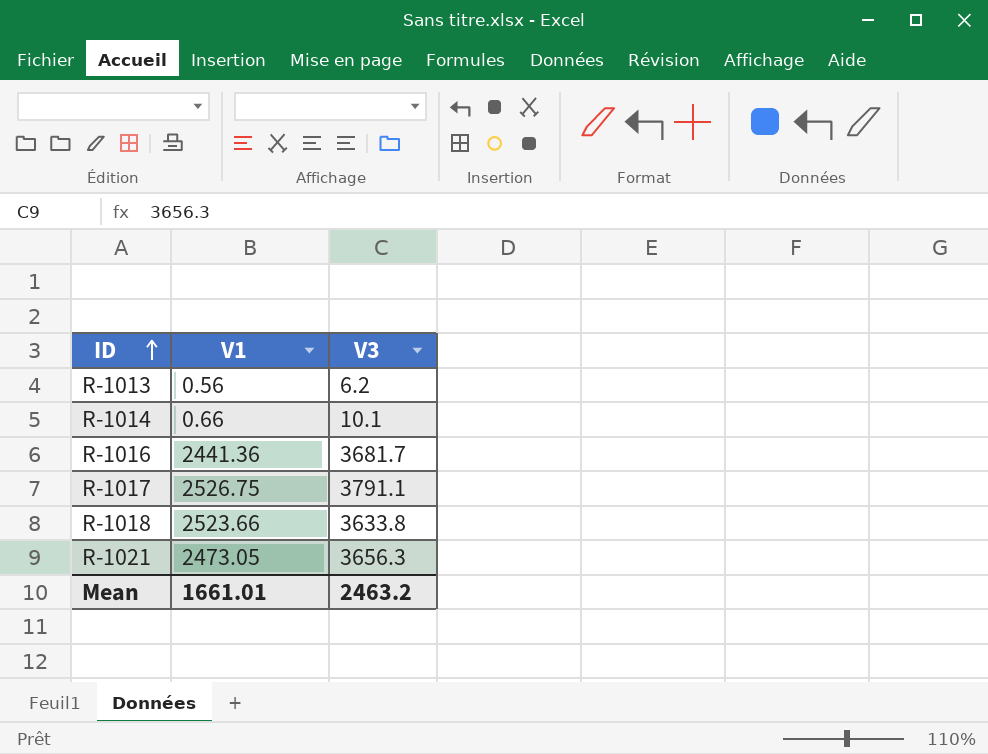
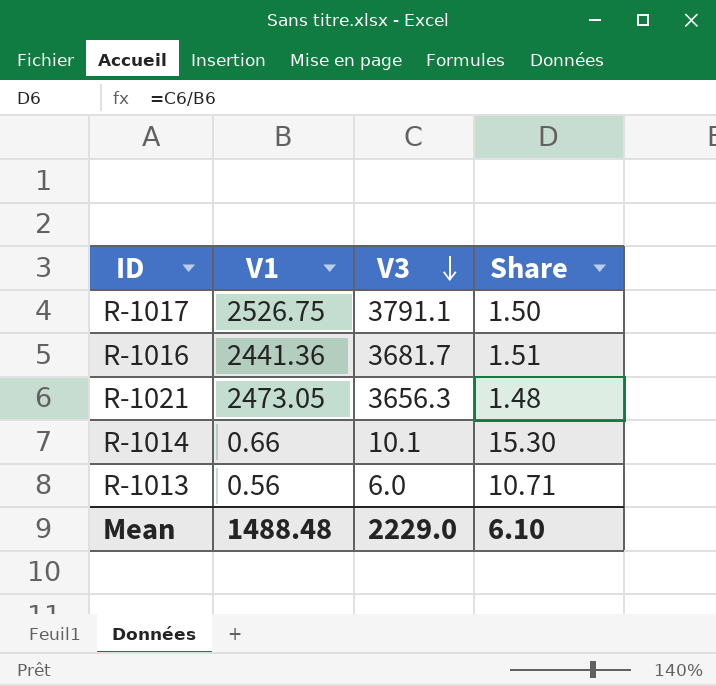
row order: ID ascending -> V3 descending
column Share | formula: none -> [V3] / [V1]
row R-1018: 2523.66 | 3633.8 -> none
R-1013 | V3: 6.2 -> 6.0
Mean | V1: 1661.01 -> 1488.48
Mean | V3: 2463.2 -> 2229.0

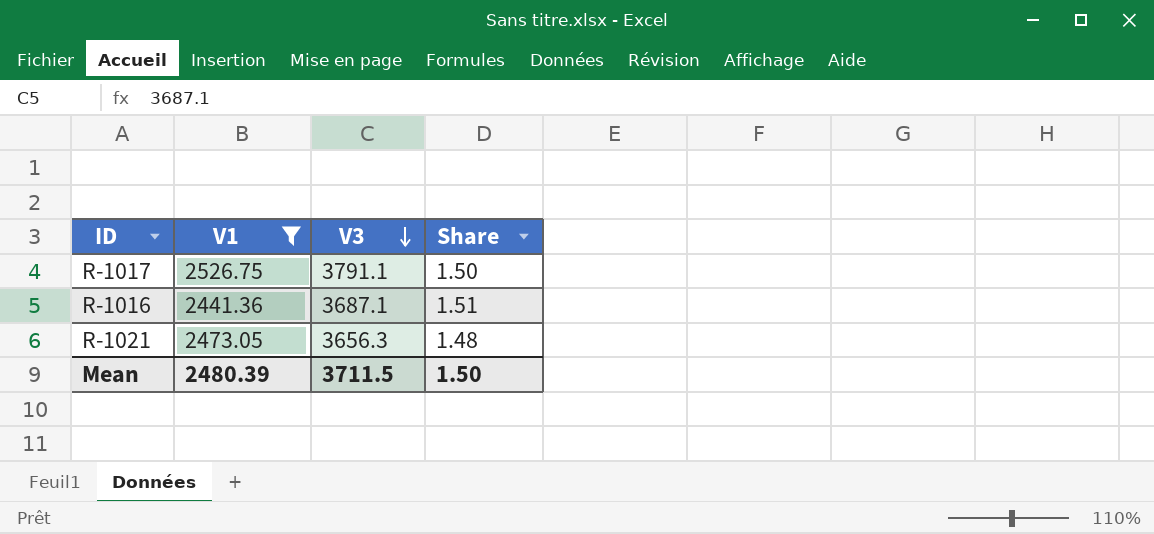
filter: none -> V1 >= 2441.36
R-1016 | V3: 3681.7 -> 3687.1
Mean | V1: 1488.48 -> 2480.39
Mean | V3: 2229.0 -> 3711.5
Mean | Share: 6.10 -> 1.50

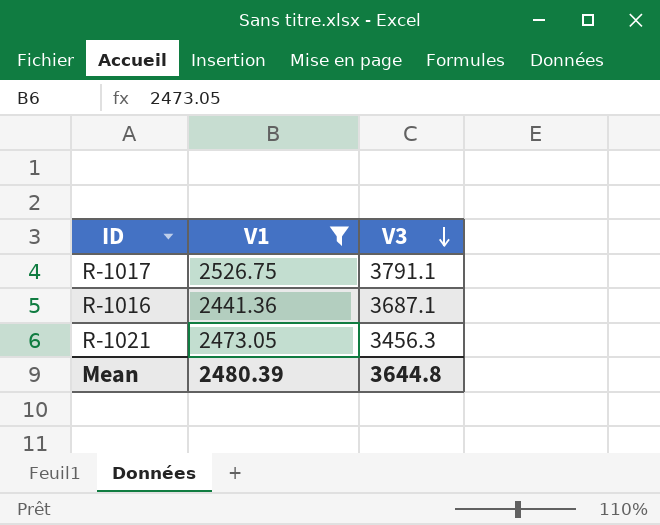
column Share | formula: [V3] / [V1] -> none
R-1021 | V3: 3656.3 -> 3456.3
Mean | V3: 3711.5 -> 3644.8

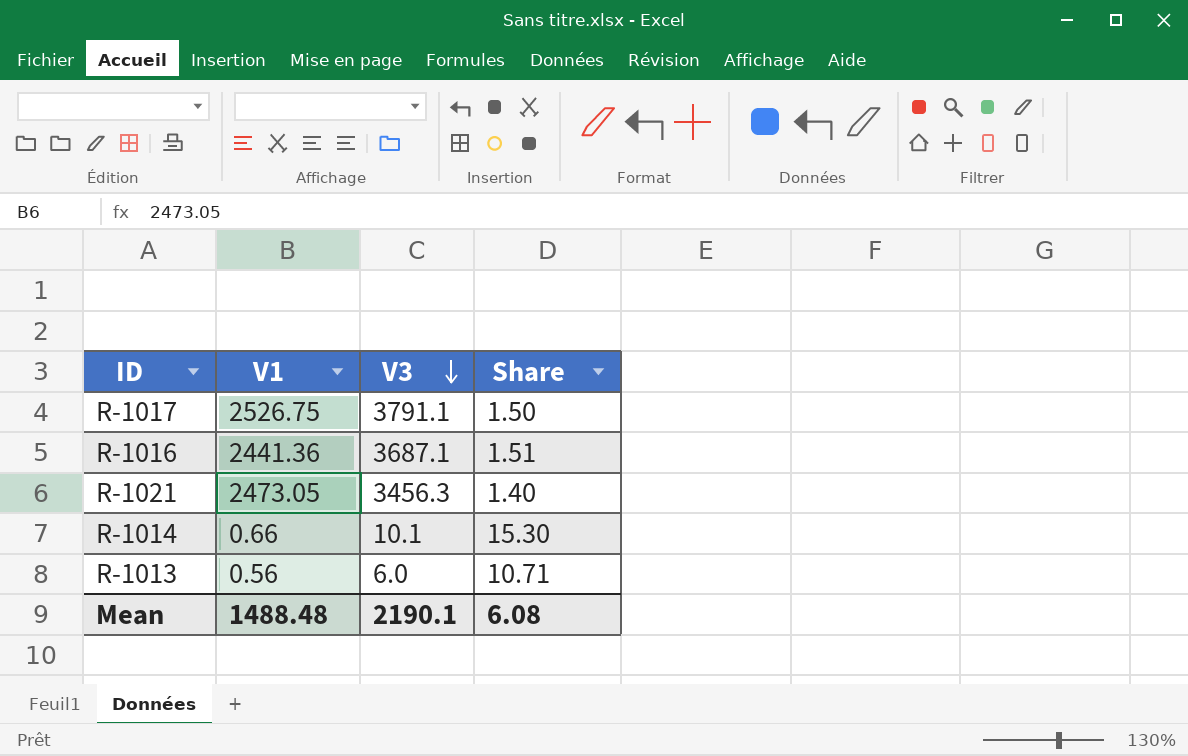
filter: V1 >= 2441.36 -> none
column Share | formula: none -> [V3] / [V1]
Mean | V1: 2480.39 -> 1488.48
Mean | V3: 3644.8 -> 2190.1

